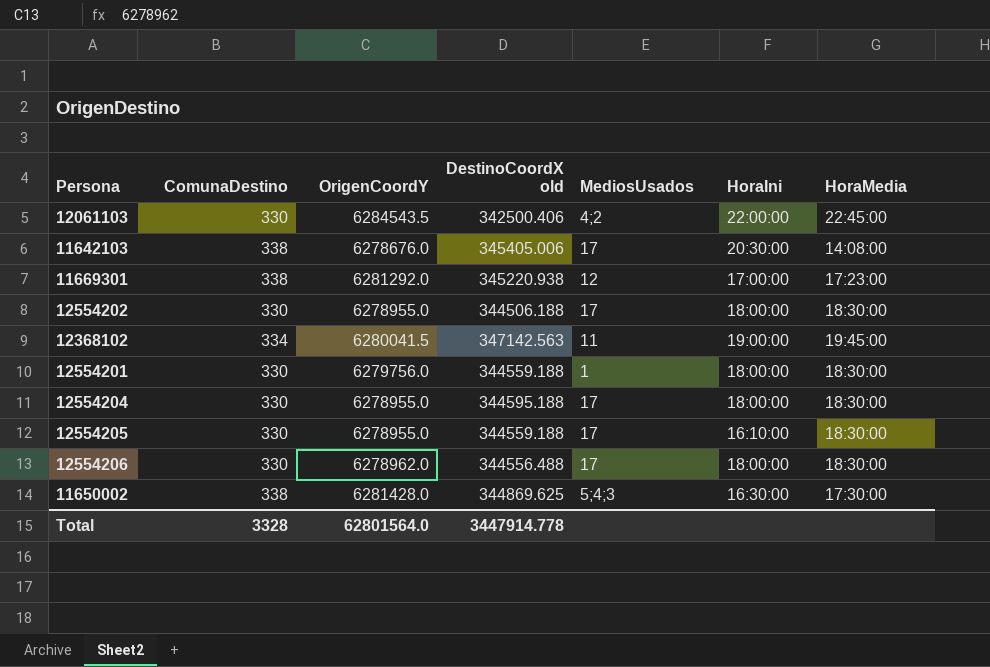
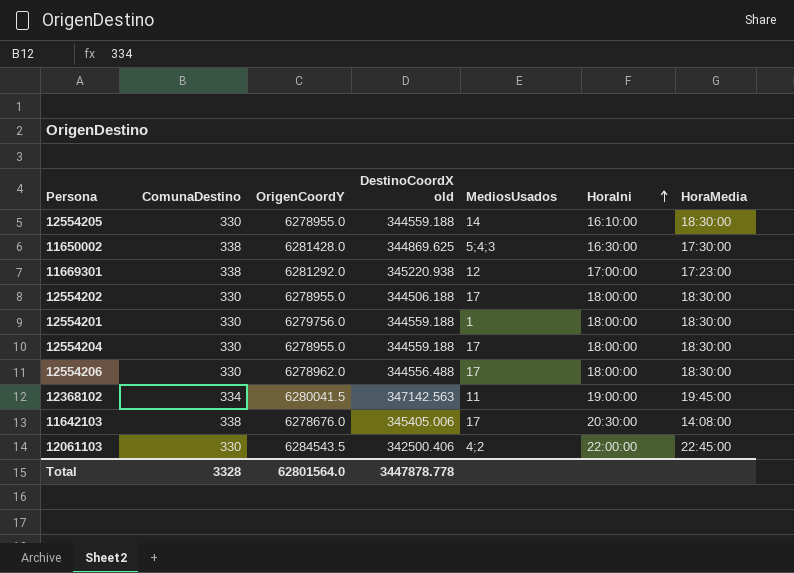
row order: none -> HoraIni ascending
12554205 | MediosUsados: 17 -> 14
12554204 | DestinoCoordX old: 344595.188 -> 344559.188
Total | DestinoCoordX old: 3447914.778 -> 3447878.778

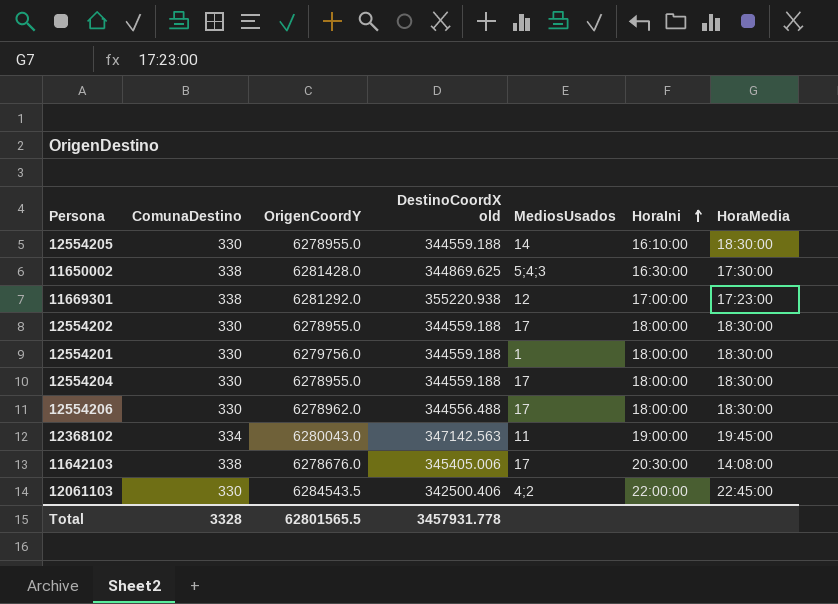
11669301 | DestinoCoordX old: 345220.938 -> 355220.938
12554202 | DestinoCoordX old: 344506.188 -> 344559.188
12368102 | OrigenCoordY: 6280041.5 -> 6280043.0
Total | OrigenCoordY: 62801564.0 -> 62801565.5
Total | DestinoCoordX old: 3447878.778 -> 3457931.778

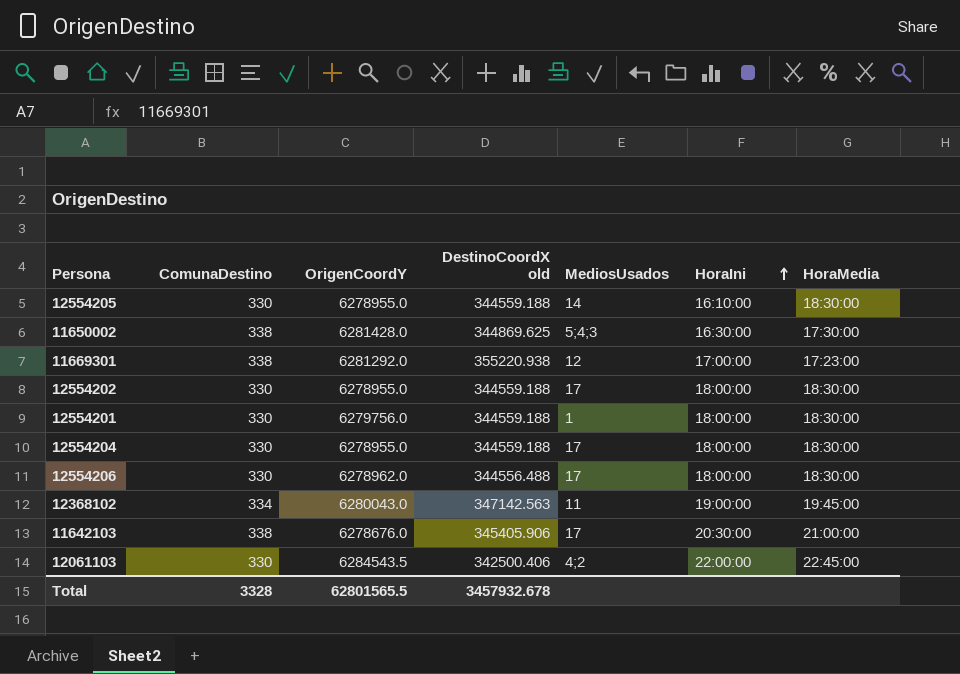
11642103 | DestinoCoordX old: 345405.006 -> 345405.906
11642103 | HoraMedia: 14:08:00 -> 21:00:00
Total | DestinoCoordX old: 3457931.778 -> 3457932.678

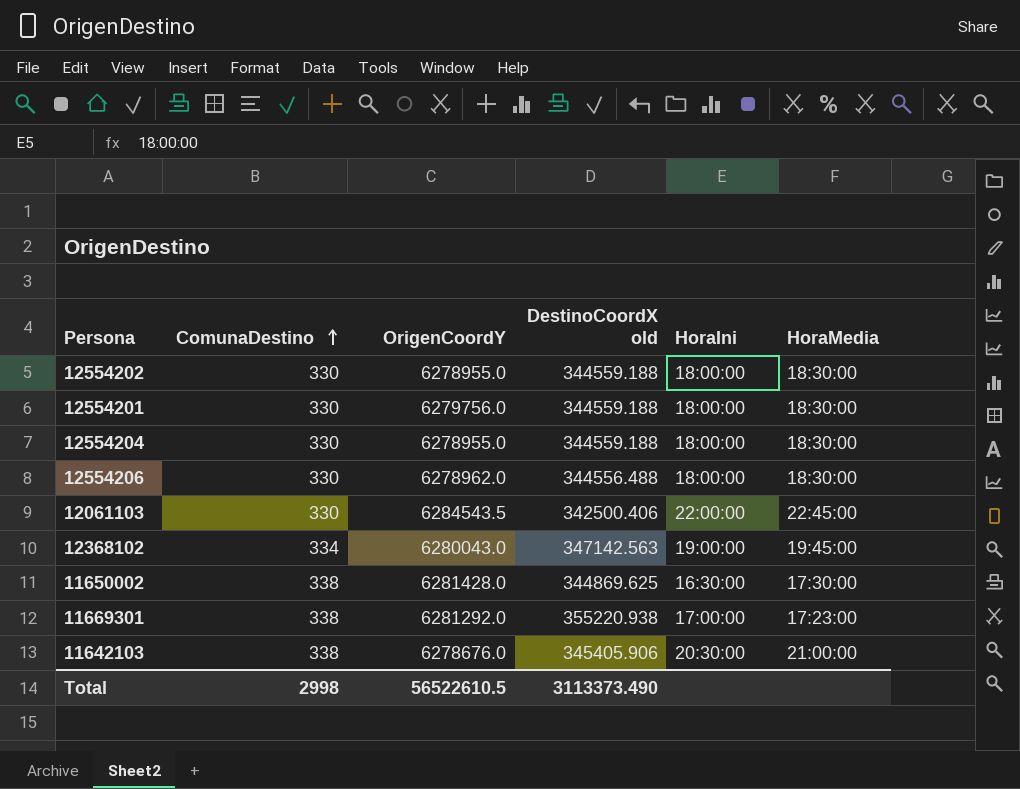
row order: HoraIni ascending -> ComunaDestino ascending
column MediosUsados | position: 5 -> none
row 12554205: 330 | 6278955.0 | 344559.188 | 14 | 16:10:00 | 18:30:00 -> none
Total | ComunaDestino: 3328 -> 2998
Total | OrigenCoordY: 62801565.5 -> 56522610.5
Total | DestinoCoordX old: 3457932.678 -> 3113373.490

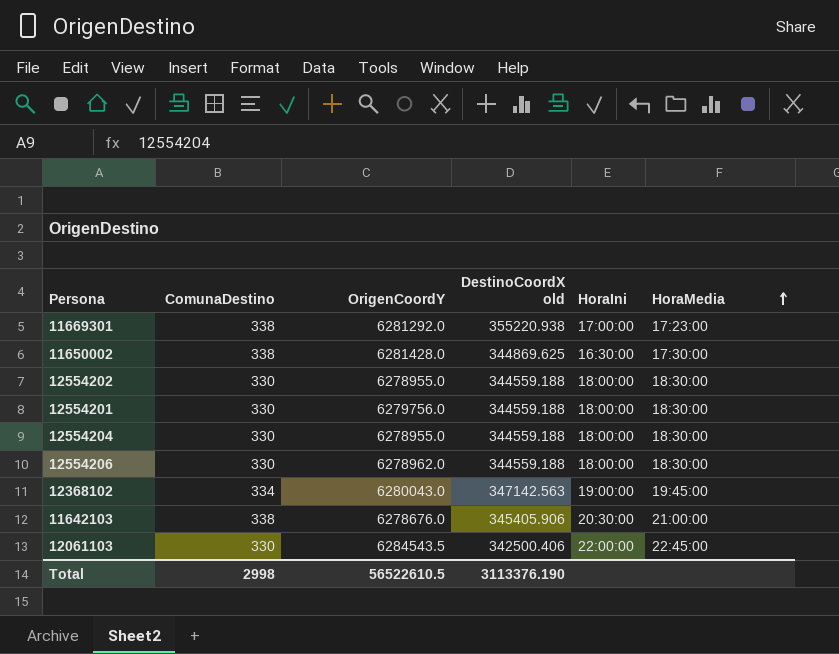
row order: ComunaDestino ascending -> HoraMedia ascending
12554206 | DestinoCoordX old: 344556.488 -> 344559.188
Total | DestinoCoordX old: 3113373.490 -> 3113376.190

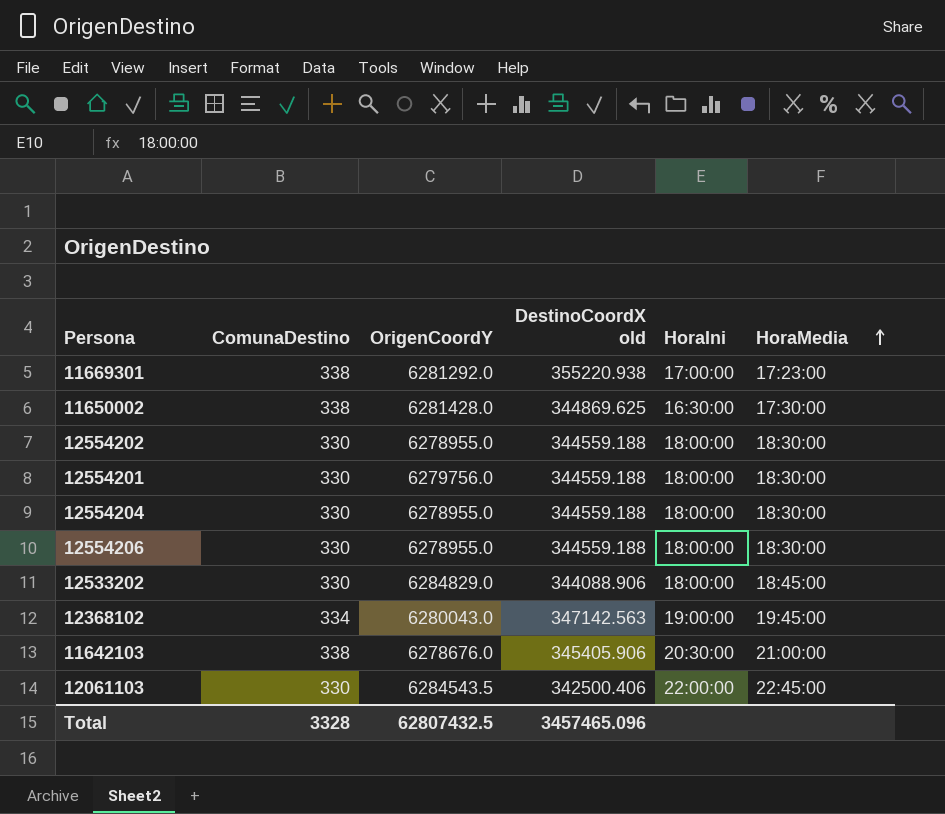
12554206 | OrigenCoordY: 6278962.0 -> 6278955.0
row 12533202: none -> 330 | 6284829.0 | 344088.906 | 18:00:00 | 18:45:00
Total | ComunaDestino: 2998 -> 3328
Total | OrigenCoordY: 56522610.5 -> 62807432.5
Total | DestinoCoordX old: 3113376.190 -> 3457465.096

